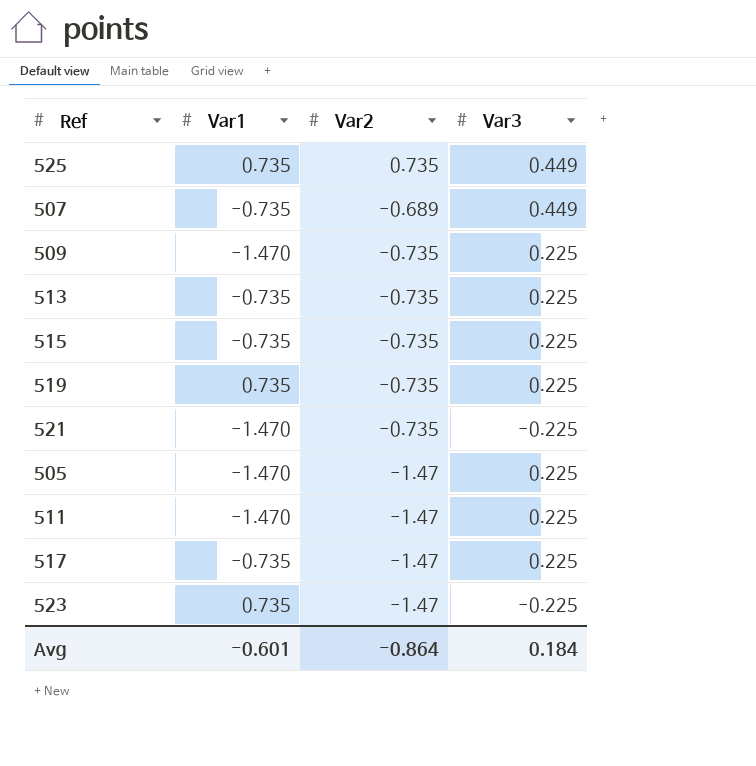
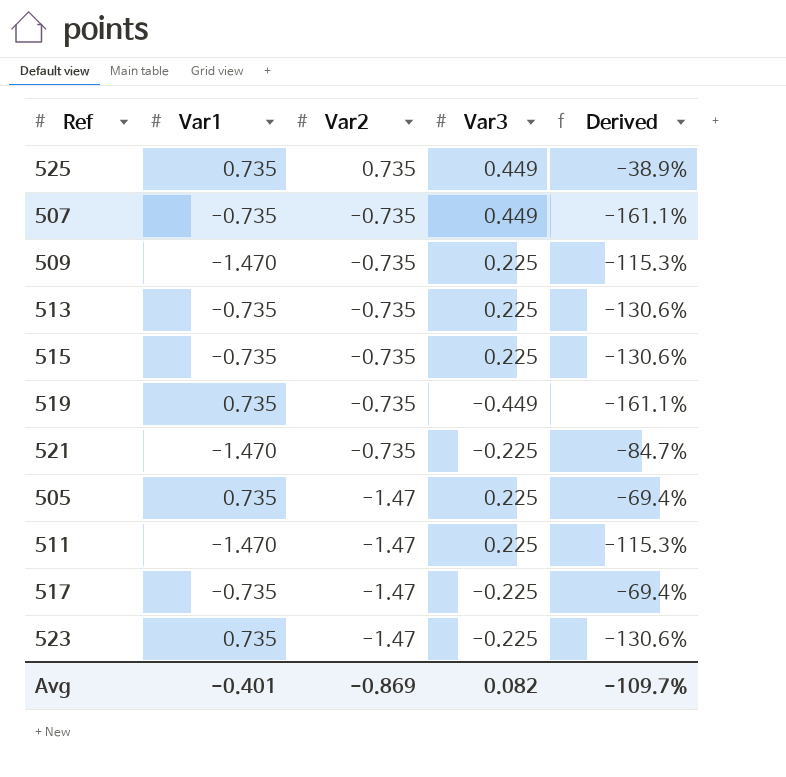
column Derived | formula: none -> ([Var3] - [Var1]) / [Var1]
507 | Var2: -0.689 -> -0.735
519 | Var3: 0.225 -> -0.449
505 | Var1: -1.470 -> 0.735
517 | Var3: 0.225 -> -0.225
Avg | Var1: -0.601 -> -0.401
Avg | Var2: -0.864 -> -0.869
Avg | Var3: 0.184 -> 0.082

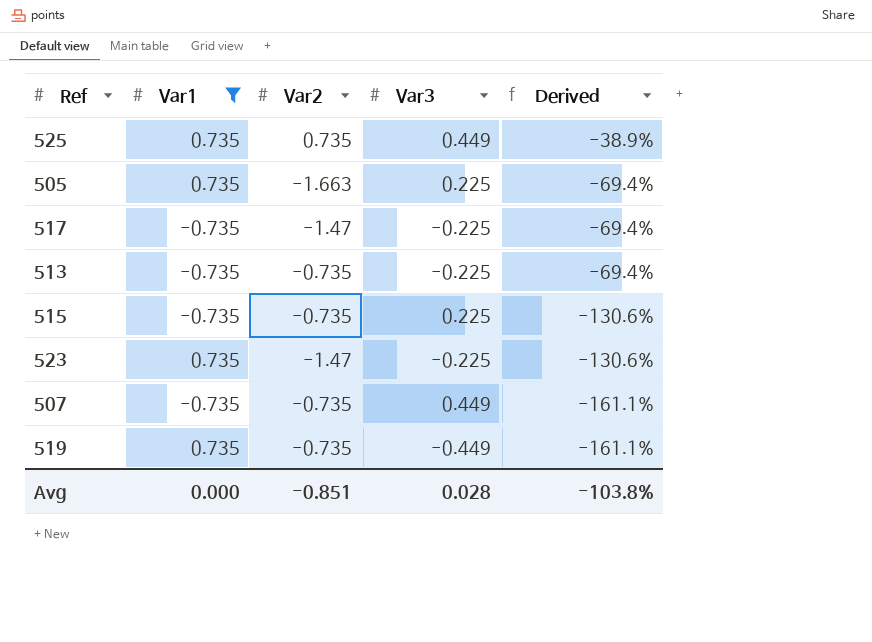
filter: none -> Var1 != -1.470
row order: Var2 descending -> Derived descending
505 | Var2: -1.47 -> -1.663
513 | Var3: 0.225 -> -0.225
513 | Derived: -130.6% -> -69.4%
Avg | Var1: -0.401 -> 0.000
Avg | Var2: -0.869 -> -0.851
Avg | Var3: 0.082 -> 0.028
Avg | Derived: -109.7% -> -103.8%

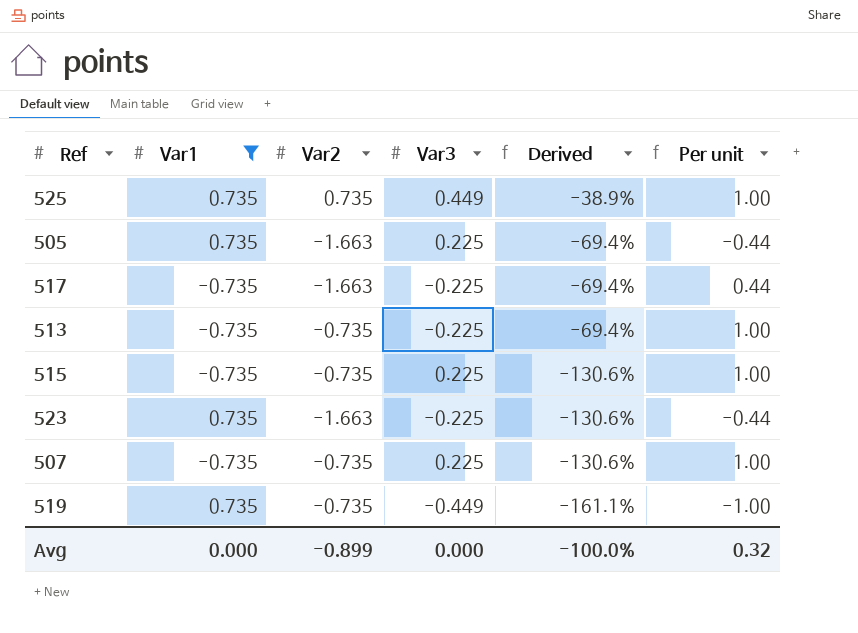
column Per unit | formula: none -> [Var1] / [Var2]
517 | Var2: -1.47 -> -1.663
523 | Var2: -1.47 -> -1.663
507 | Var3: 0.449 -> 0.225
507 | Derived: -161.1% -> -130.6%
Avg | Var2: -0.851 -> -0.899
Avg | Var3: 0.028 -> 0.000
Avg | Derived: -103.8% -> -100.0%

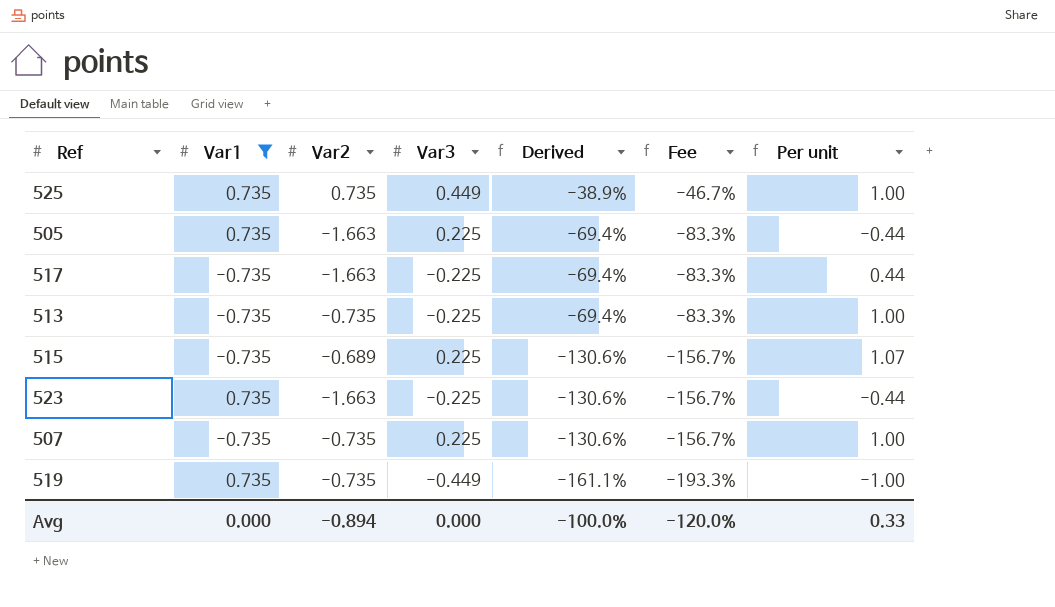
column Fee | formula: none -> [Derived] * 1.2
515 | Var2: -0.735 -> -0.689
515 | Per unit: 1.00 -> 1.07
Avg | Var2: -0.899 -> -0.894
Avg | Per unit: 0.32 -> 0.33

